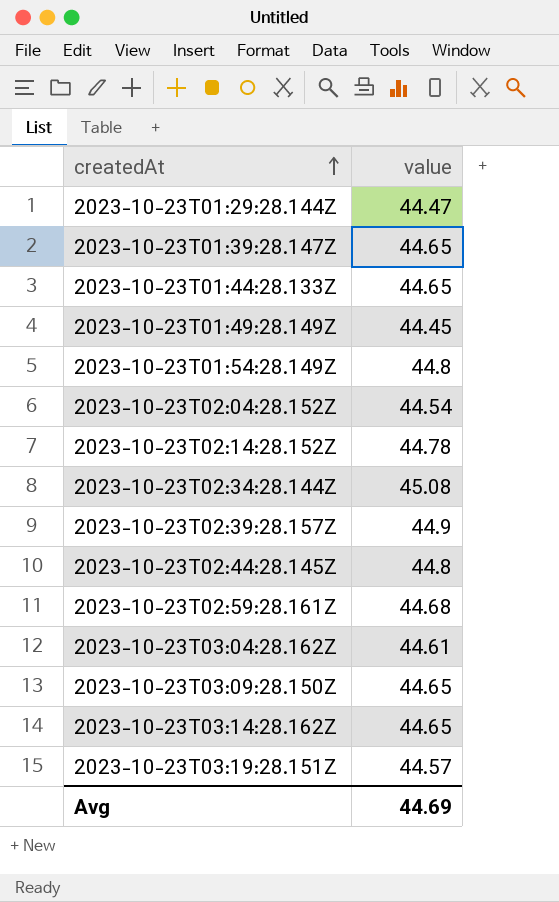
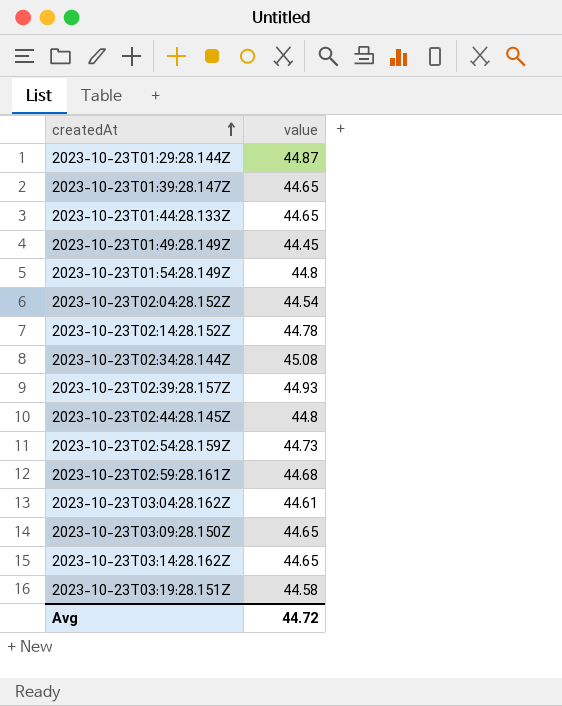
2023-10-23T01:29:28.144Z | value: 44.47 -> 44.87
2023-10-23T02:39:28.157Z | value: 44.9 -> 44.93
row 2023-10-23T02:54:28.159Z: none -> 44.73
2023-10-23T03:19:28.151Z | value: 44.57 -> 44.58
Avg | value: 44.69 -> 44.72

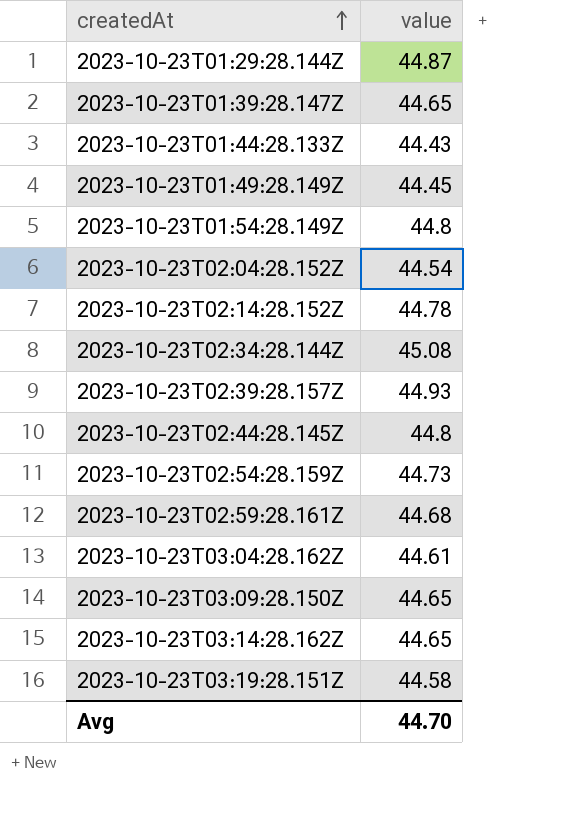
2023-10-23T01:44:28.133Z | value: 44.65 -> 44.43
Avg | value: 44.72 -> 44.70

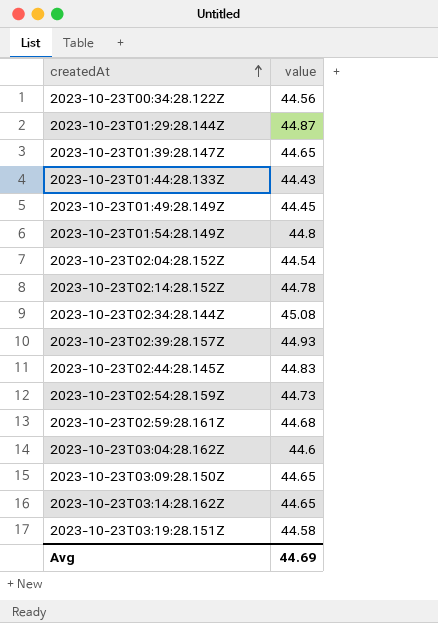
row 2023-10-23T00:34:28.122Z: none -> 44.56
2023-10-23T02:44:28.145Z | value: 44.8 -> 44.83
2023-10-23T03:04:28.162Z | value: 44.61 -> 44.6
Avg | value: 44.70 -> 44.69

